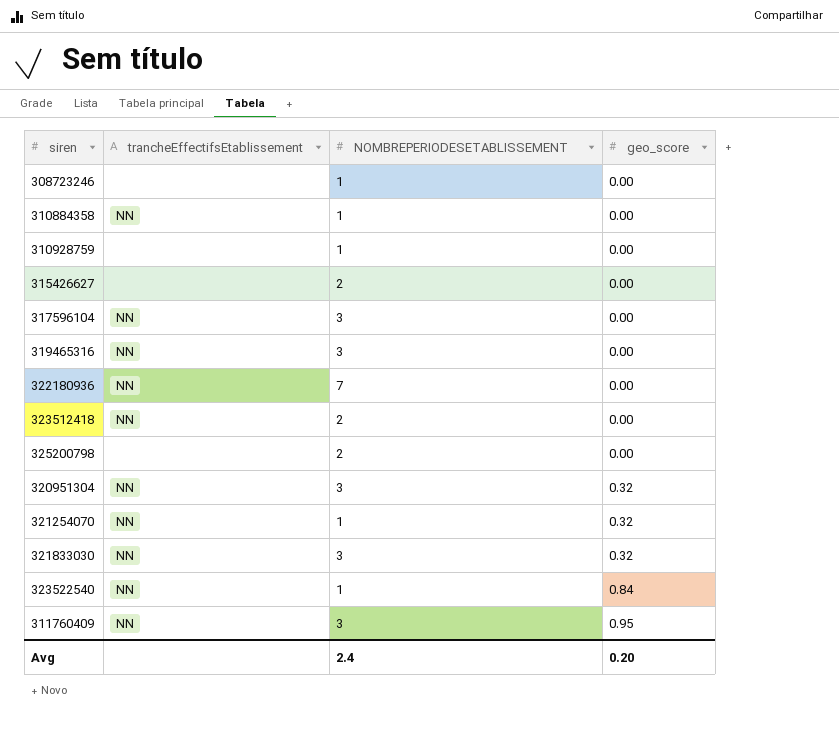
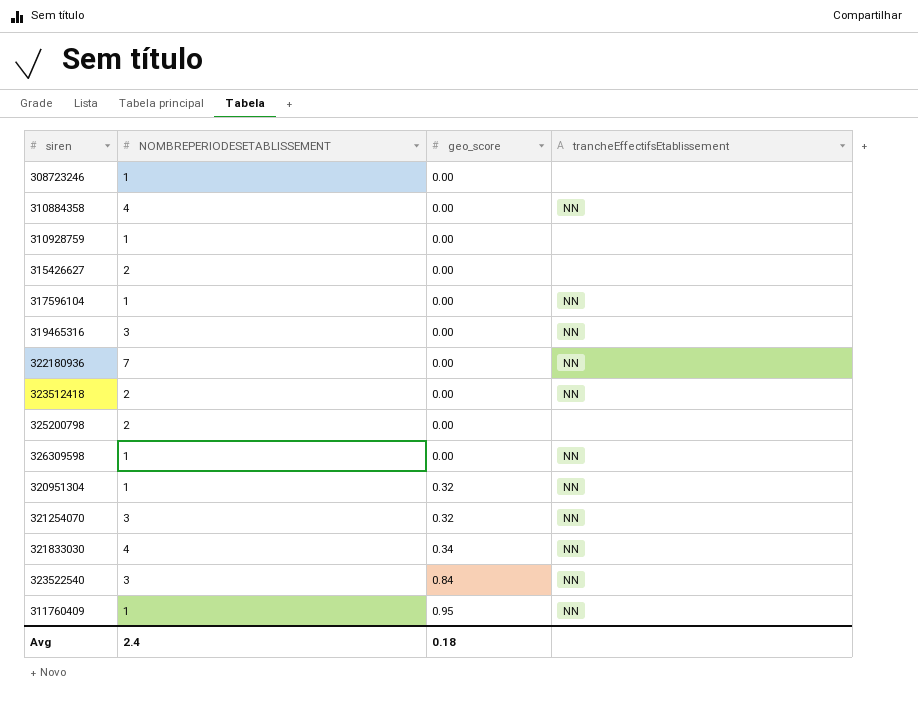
column trancheEffectifsEtablissement | position: 2 -> 4
310884358 | NOMBREPERIODESETABLISSEMENT: 1 -> 4
317596104 | NOMBREPERIODESETABLISSEMENT: 3 -> 1
row 326309598: none -> 1 | 0.00 | NN
320951304 | NOMBREPERIODESETABLISSEMENT: 3 -> 1
321254070 | NOMBREPERIODESETABLISSEMENT: 1 -> 3
321833030 | NOMBREPERIODESETABLISSEMENT: 3 -> 4
321833030 | geo_score: 0.32 -> 0.34
323522540 | NOMBREPERIODESETABLISSEMENT: 1 -> 3
311760409 | NOMBREPERIODESETABLISSEMENT: 3 -> 1
Avg | geo_score: 0.20 -> 0.18

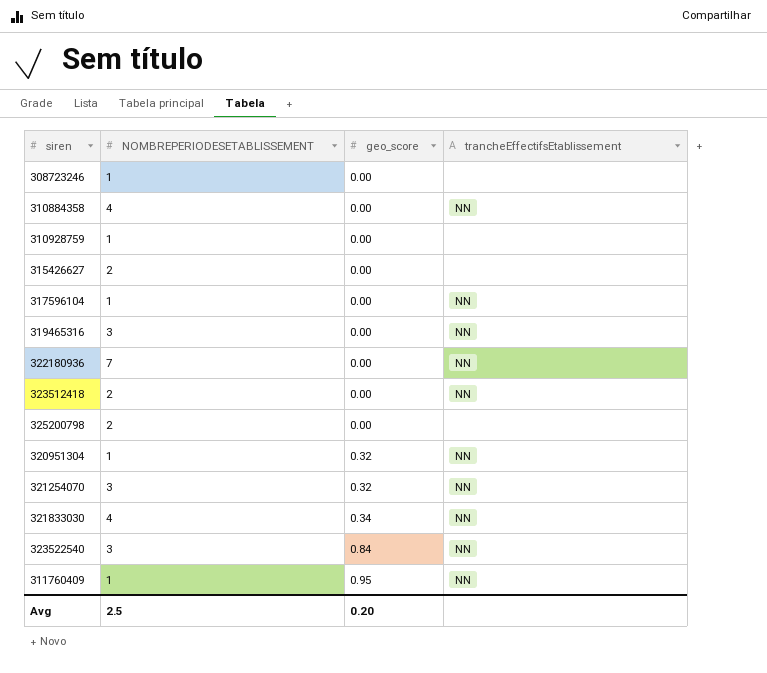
row 326309598: 1 | 0.00 | NN -> none
Avg | NOMBREPERIODESETABLISSEMENT: 2.4 -> 2.5
Avg | geo_score: 0.18 -> 0.20

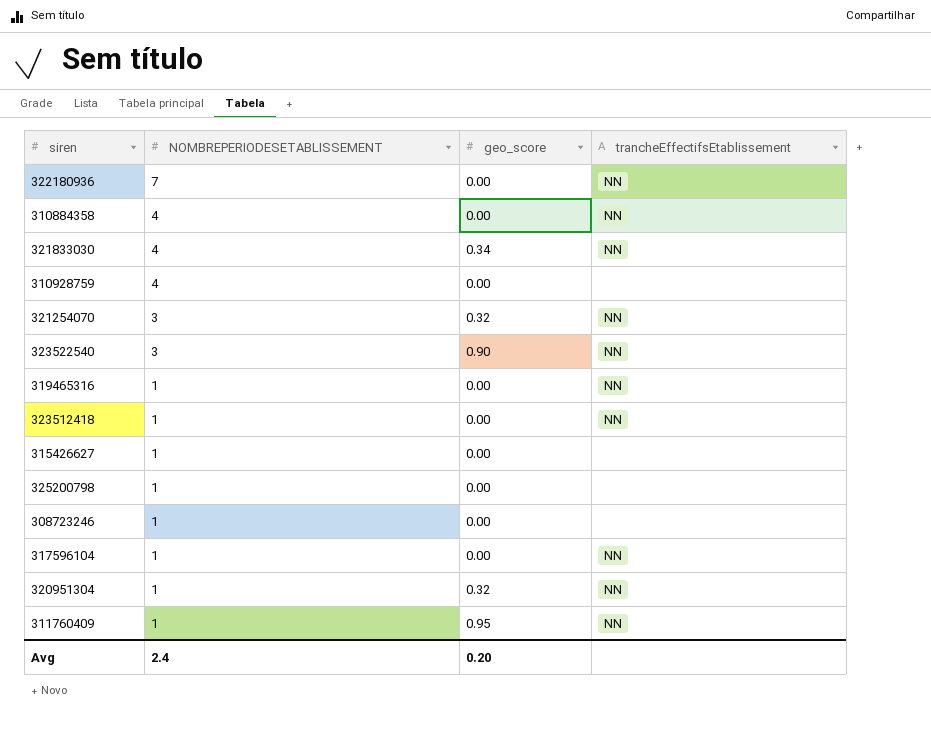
row order: geo_score ascending -> NOMBREPERIODESETABLISSEMENT descending
310928759 | NOMBREPERIODESETABLISSEMENT: 1 -> 4
323522540 | geo_score: 0.84 -> 0.90
319465316 | NOMBREPERIODESETABLISSEMENT: 3 -> 1
323512418 | NOMBREPERIODESETABLISSEMENT: 2 -> 1
315426627 | NOMBREPERIODESETABLISSEMENT: 2 -> 1
325200798 | NOMBREPERIODESETABLISSEMENT: 2 -> 1
Avg | NOMBREPERIODESETABLISSEMENT: 2.5 -> 2.4

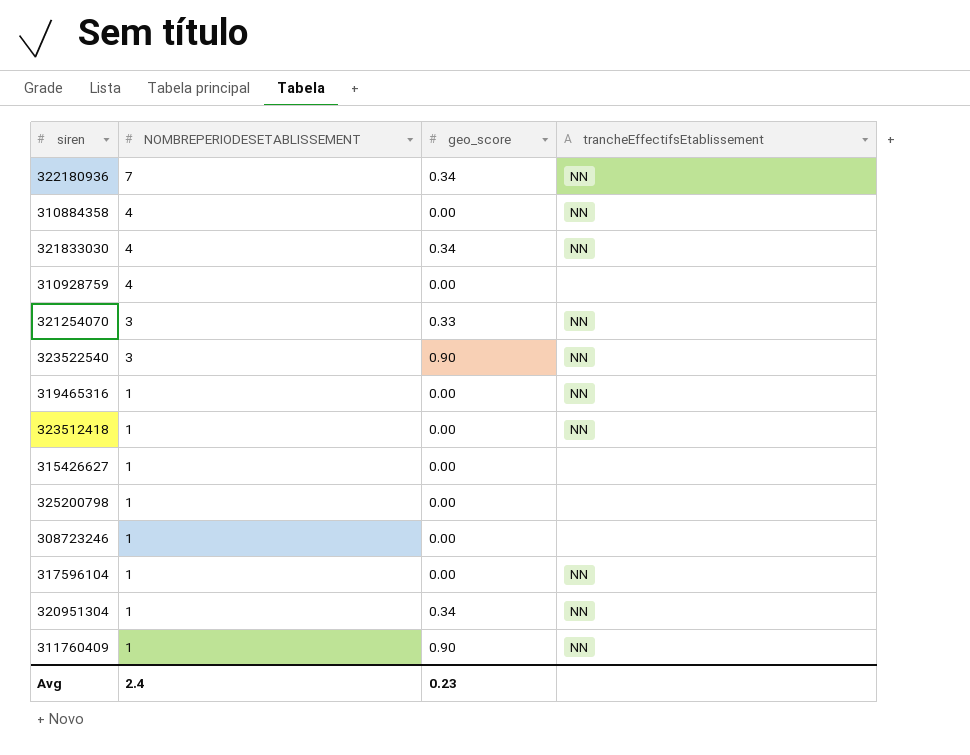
322180936 | geo_score: 0.00 -> 0.34
321254070 | geo_score: 0.32 -> 0.33
320951304 | geo_score: 0.32 -> 0.34
311760409 | geo_score: 0.95 -> 0.90
Avg | geo_score: 0.20 -> 0.23

